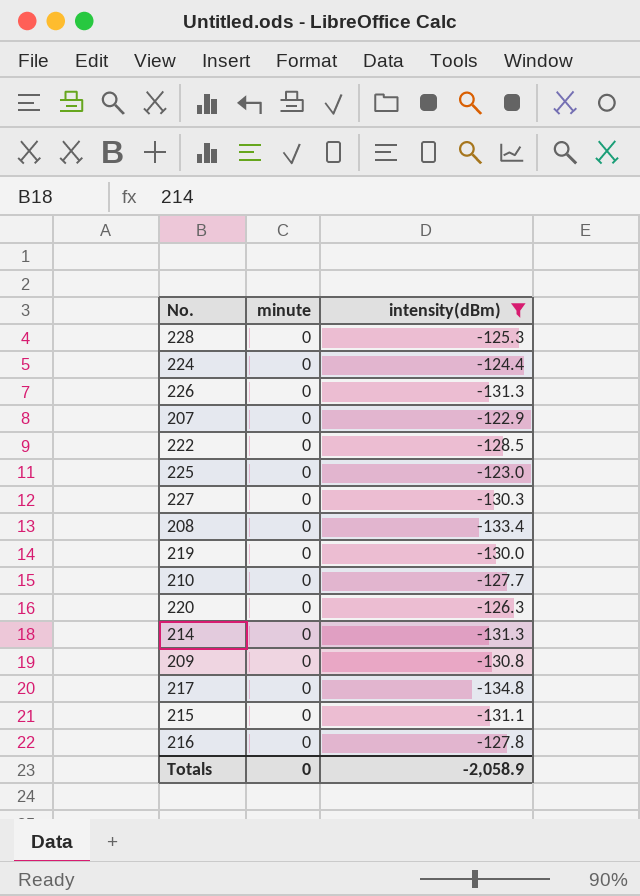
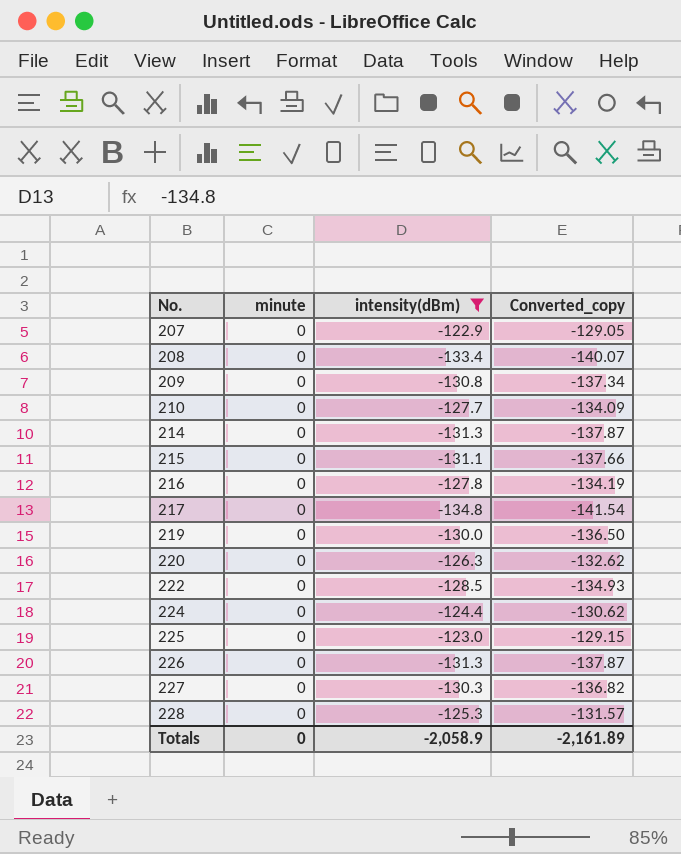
row order: none -> No. ascending
column Converted_copy | formula: none -> [intensity(dBm)] * 1.05

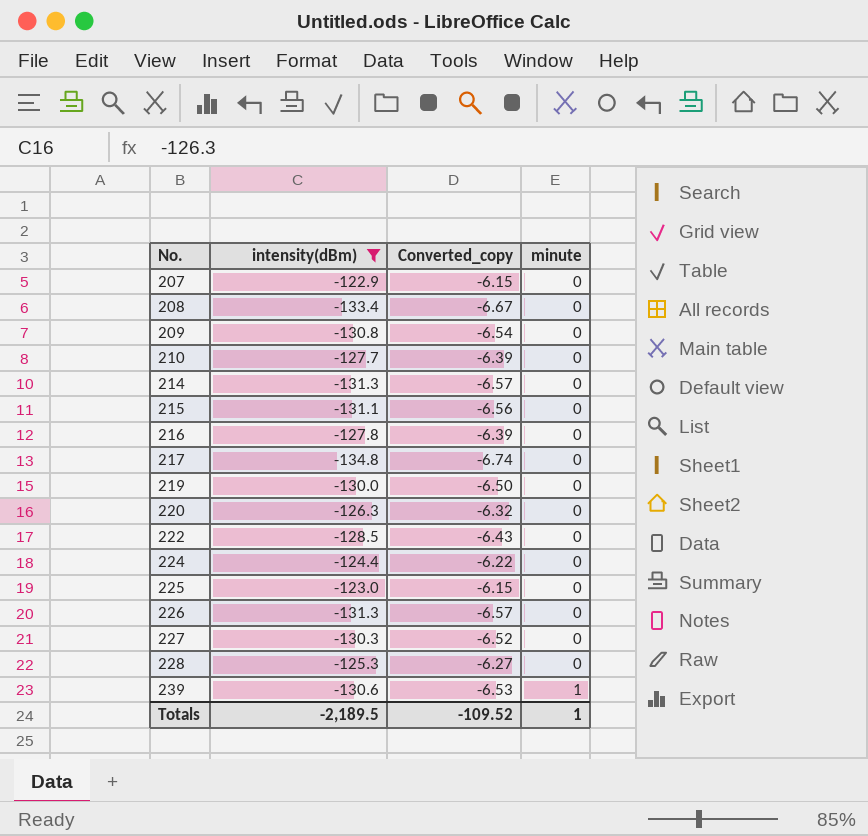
column Converted_copy | formula: [intensity(dBm)] * 1.05 -> [intensity(dBm)] * 0.05
column minute | position: 2 -> 4
row 239: none -> -130.6 | -6.53 | 1
Totals | intensity(dBm): -2,058.9 -> -2,189.5
Totals | Converted_copy: -2,161.89 -> -109.52
Totals | minute: 0 -> 1

